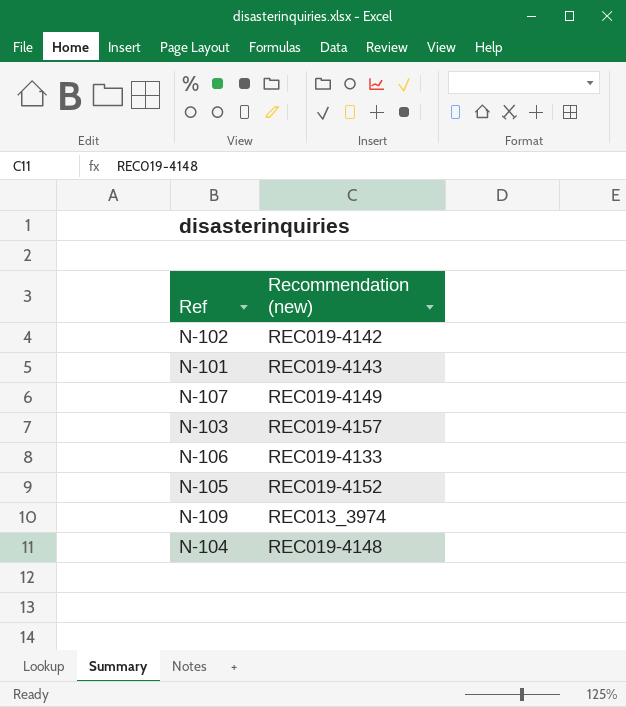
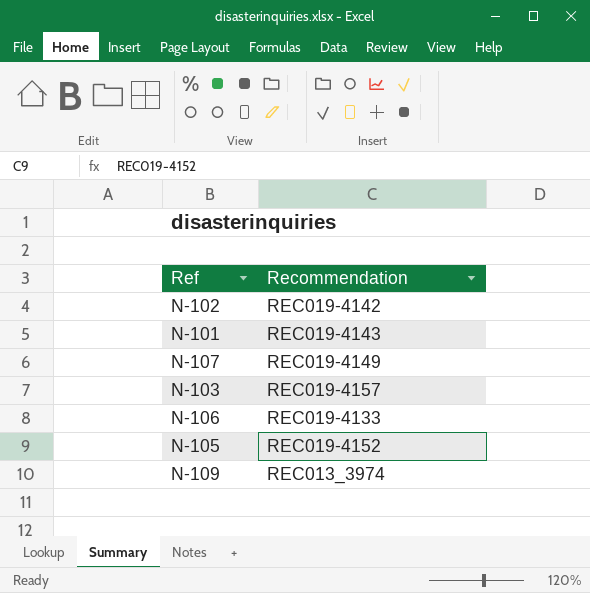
column name: Recommendation (new) -> Recommendation
row N-104: REC019-4148 -> none

